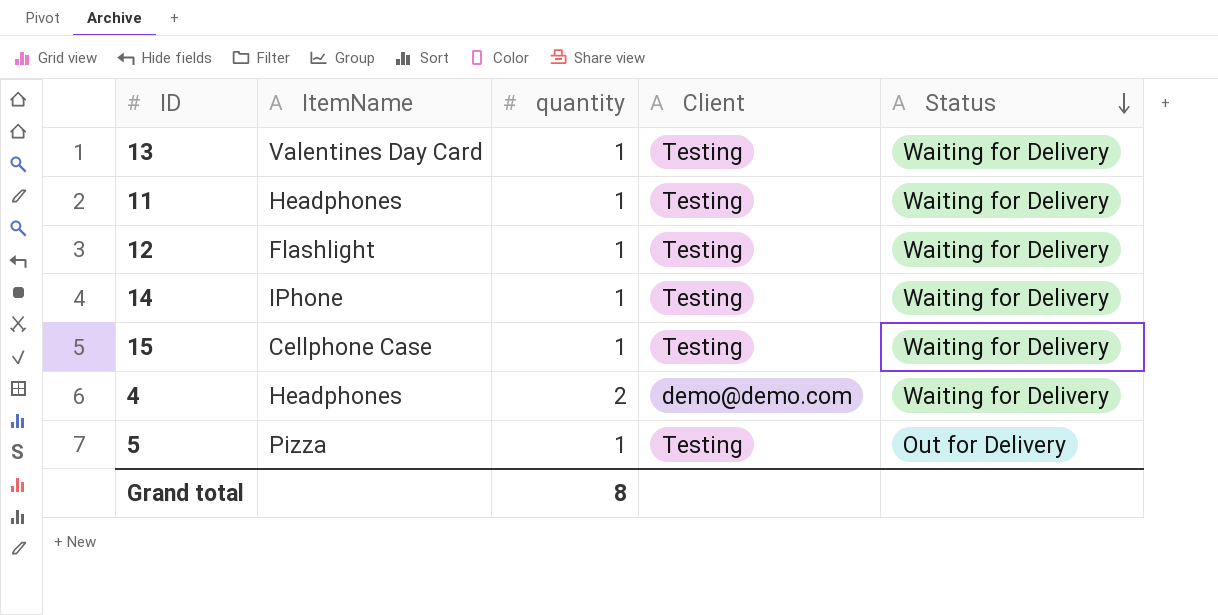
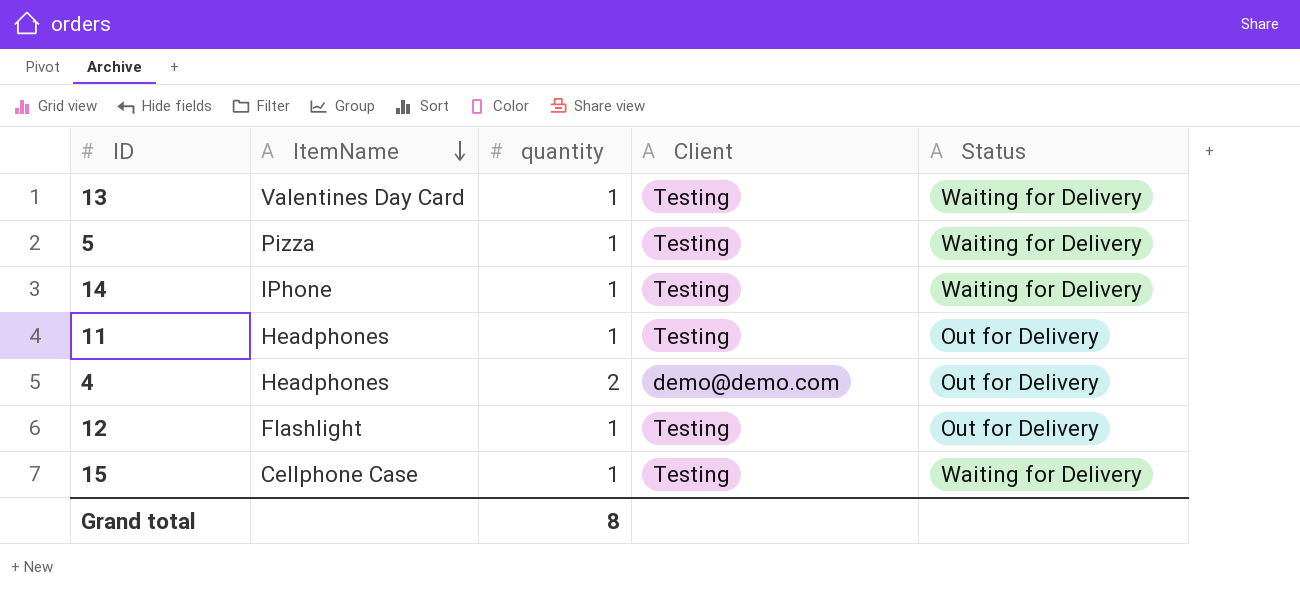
row order: Status descending -> ItemName descending
5 | Status: Out for Delivery -> Waiting for Delivery
11 | Status: Waiting for Delivery -> Out for Delivery
4 | Status: Waiting for Delivery -> Out for Delivery
12 | Status: Waiting for Delivery -> Out for Delivery

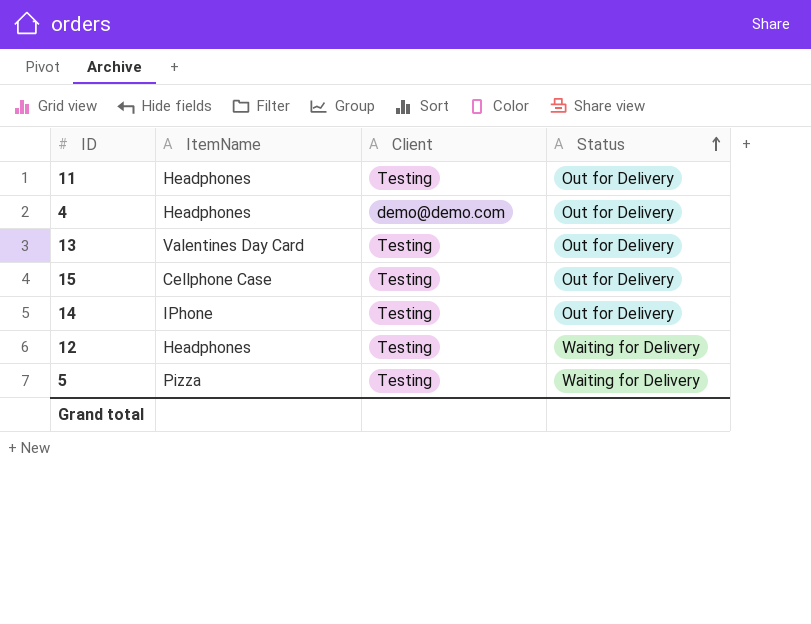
row order: ItemName descending -> Status ascending
column quantity | position: 3 -> none
13 | Status: Waiting for Delivery -> Out for Delivery
15 | Status: Waiting for Delivery -> Out for Delivery
14 | Status: Waiting for Delivery -> Out for Delivery
12 | ItemName: Flashlight -> Headphones
12 | Status: Out for Delivery -> Waiting for Delivery

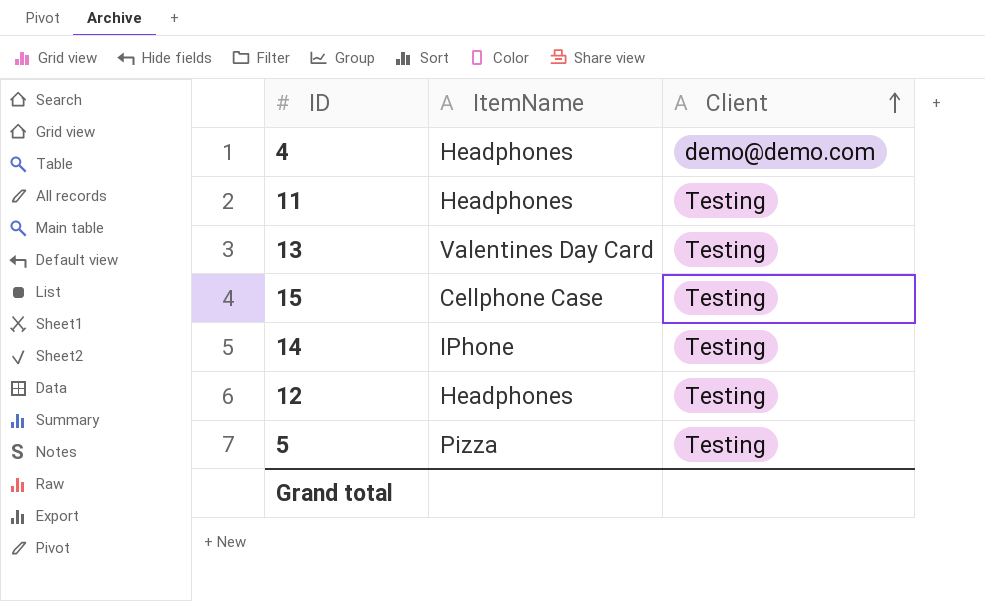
row order: Status ascending -> Client ascending
column Status | position: 4 -> none

